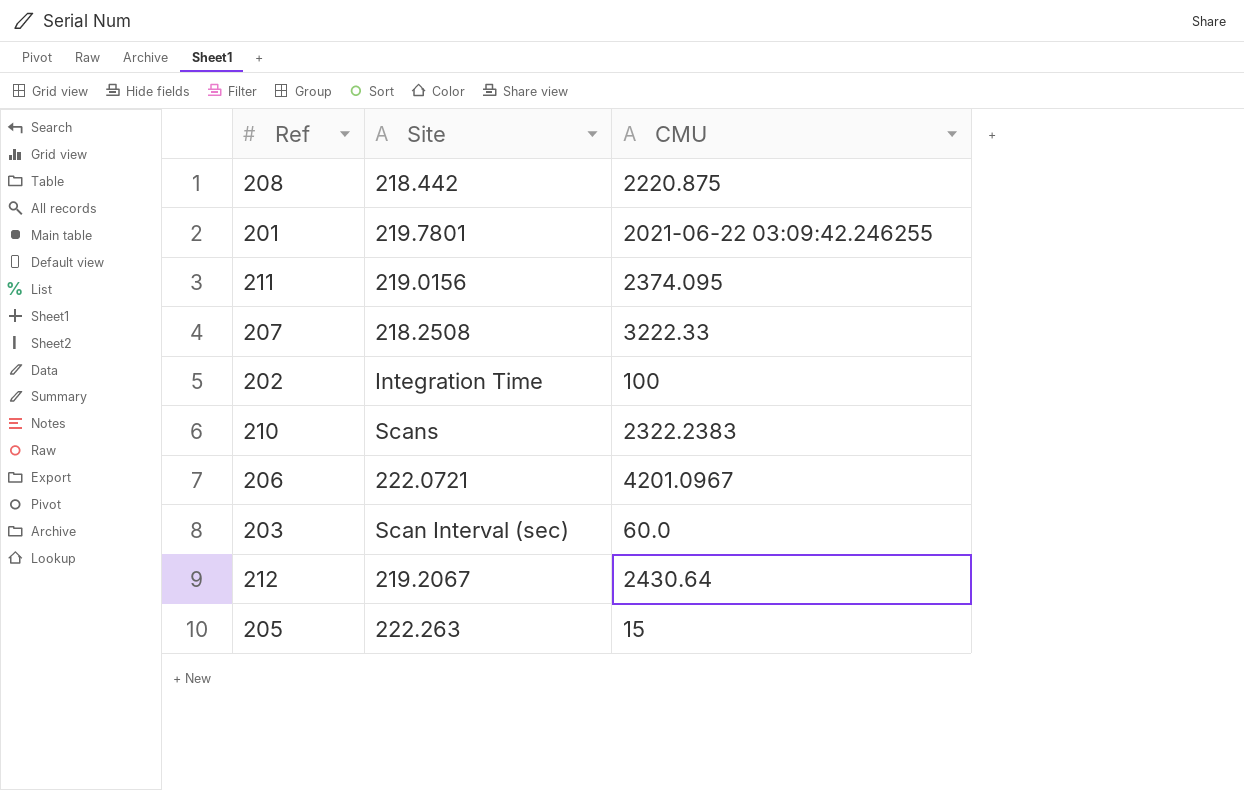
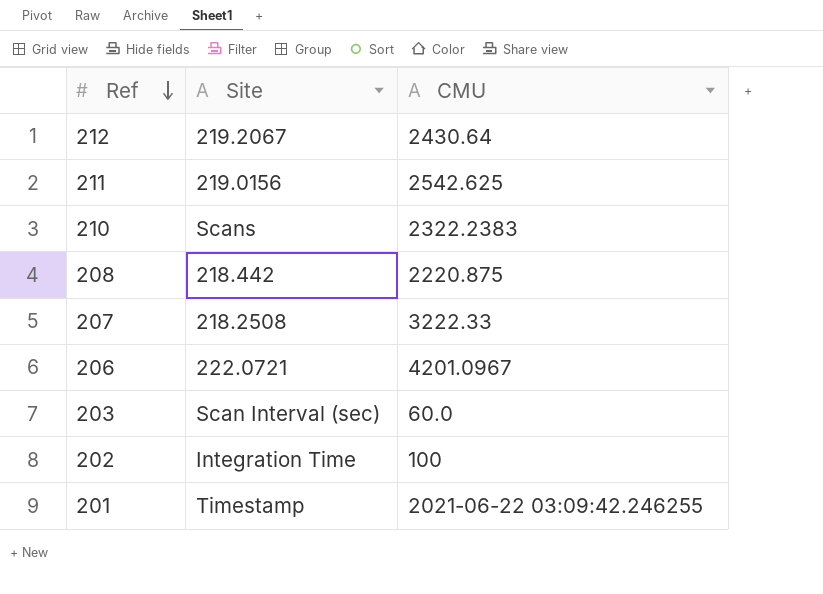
row order: none -> Ref descending
row 205: 222.263 | 15 -> none
211 | CMU: 2374.095 -> 2542.625
201 | Site: 219.7801 -> Timestamp

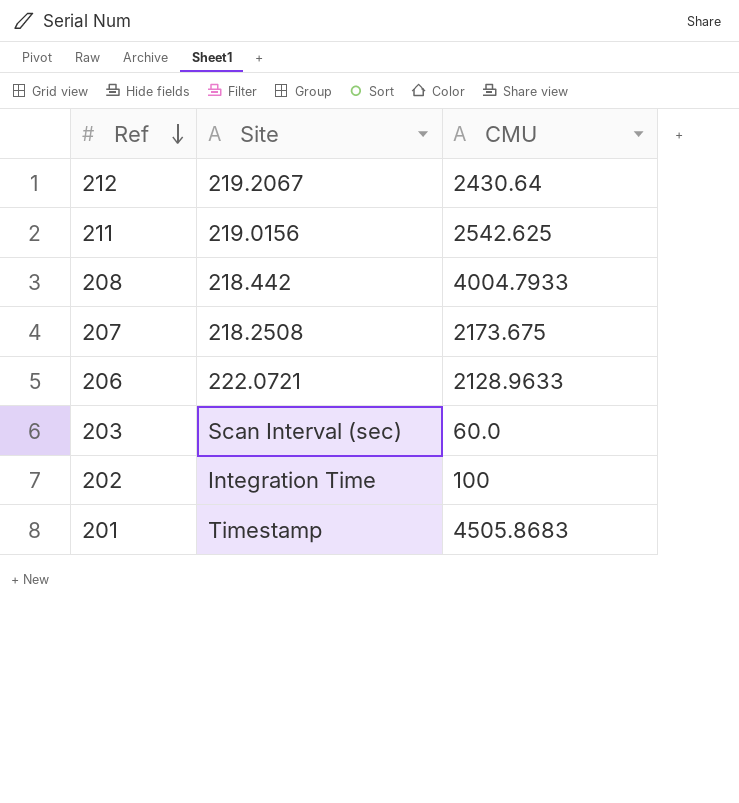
row 210: Scans | 2322.2383 -> none
208 | CMU: 2220.875 -> 4004.7933
207 | CMU: 3222.33 -> 2173.675
206 | CMU: 4201.0967 -> 2128.9633
201 | CMU: 2021-06-22 03:09:42.246255 -> 4505.8683

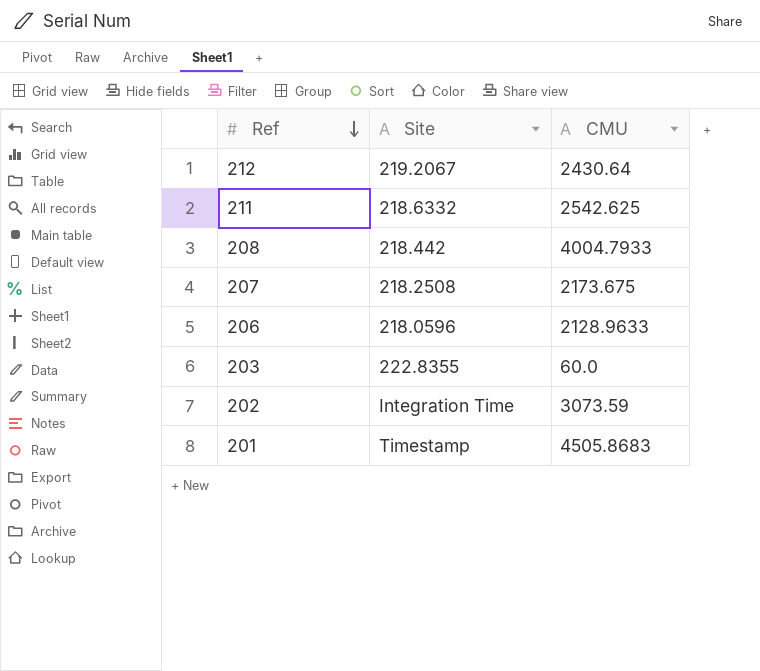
211 | Site: 219.0156 -> 218.6332
206 | Site: 222.0721 -> 218.0596
203 | Site: Scan Interval (sec) -> 222.8355
202 | CMU: 100 -> 3073.59

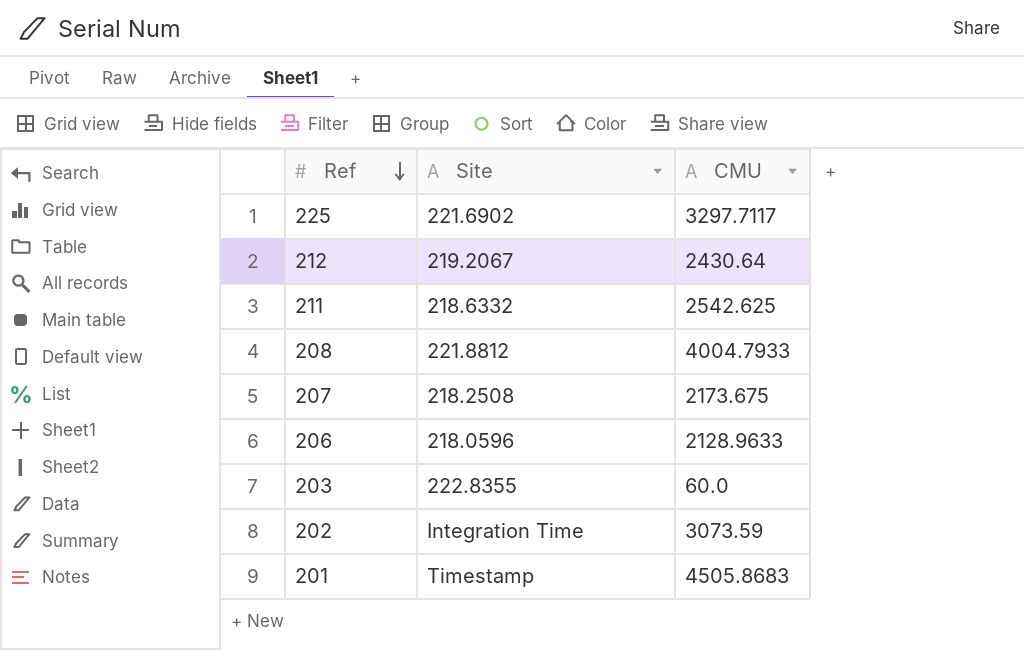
row 225: none -> 221.6902 | 3297.7117
208 | Site: 218.442 -> 221.8812

